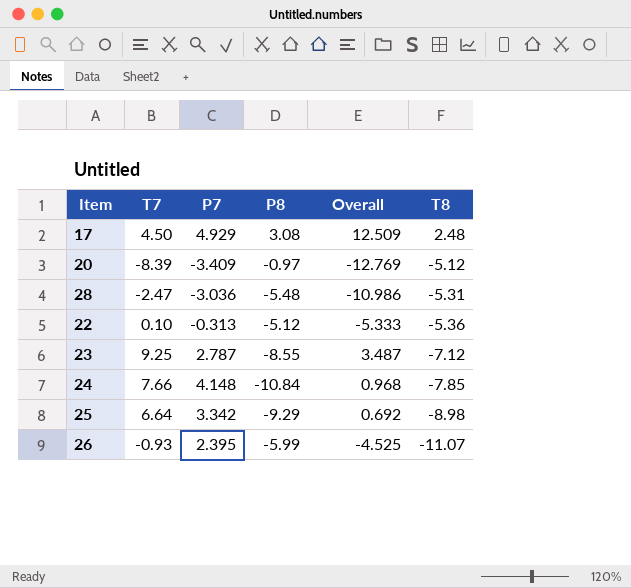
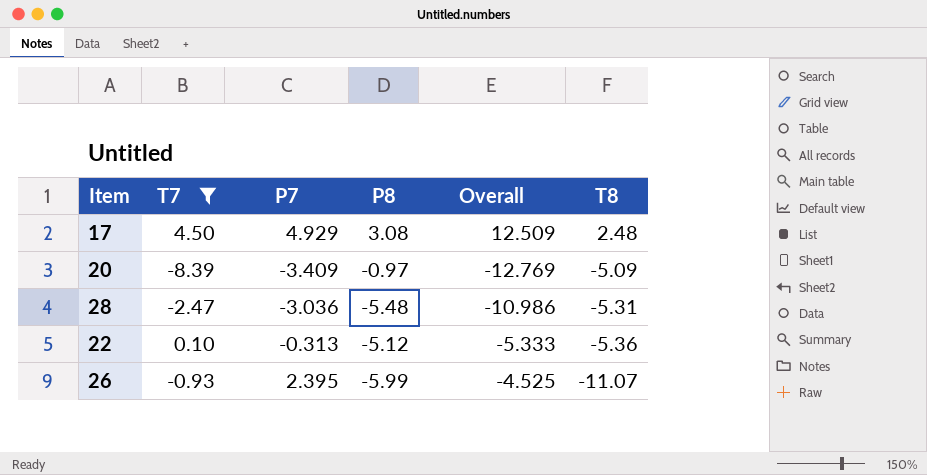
filter: none -> T7 <= 4.50
20 | T8: -5.12 -> -5.09

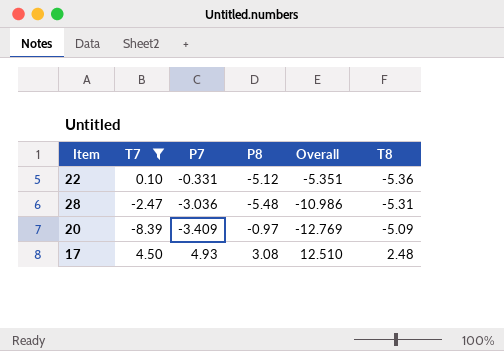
row order: T8 descending -> T8 ascending
row 26: -0.93 | 2.395 | -5.99 | -4.525 | -11.07 -> none
22 | P7: -0.313 -> -0.331
22 | Overall: -5.333 -> -5.351
17 | P7: 4.929 -> 4.93
17 | Overall: 12.509 -> 12.510

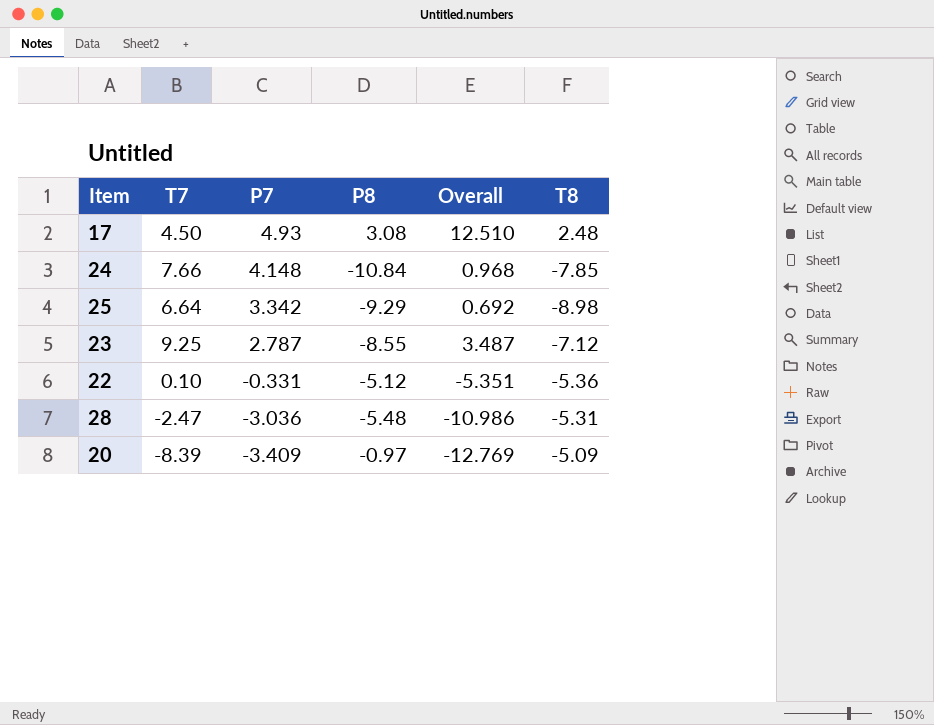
filter: T7 <= 4.50 -> none
row order: T8 ascending -> P7 descending

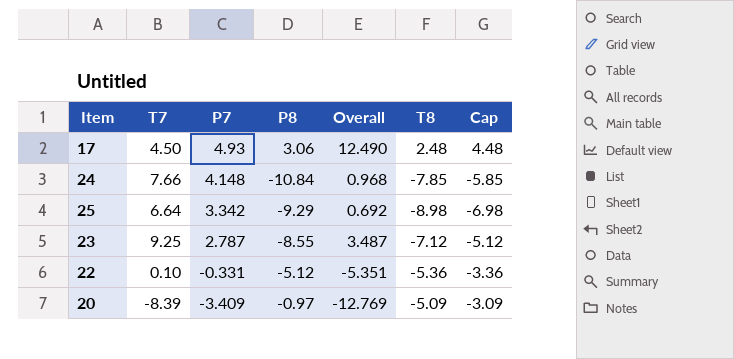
column Cap | formula: none -> [T8] + 2
row 28: -2.47 | -3.036 | -5.48 | -10.986 | -5.31 -> none
17 | P8: 3.08 -> 3.06
17 | Overall: 12.510 -> 12.490

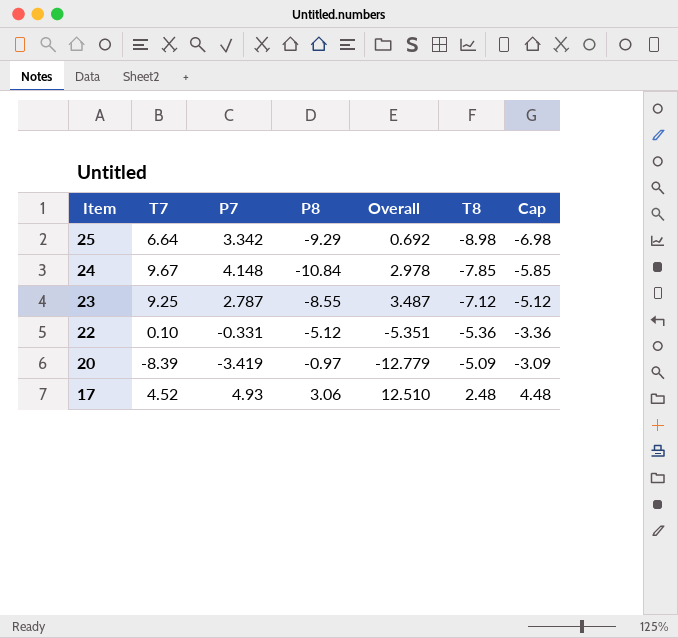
row order: P7 descending -> Item descending
24 | T7: 7.66 -> 9.67
24 | Overall: 0.968 -> 2.978
20 | P7: -3.409 -> -3.419
20 | Overall: -12.769 -> -12.779
17 | T7: 4.50 -> 4.52
17 | Overall: 12.490 -> 12.510

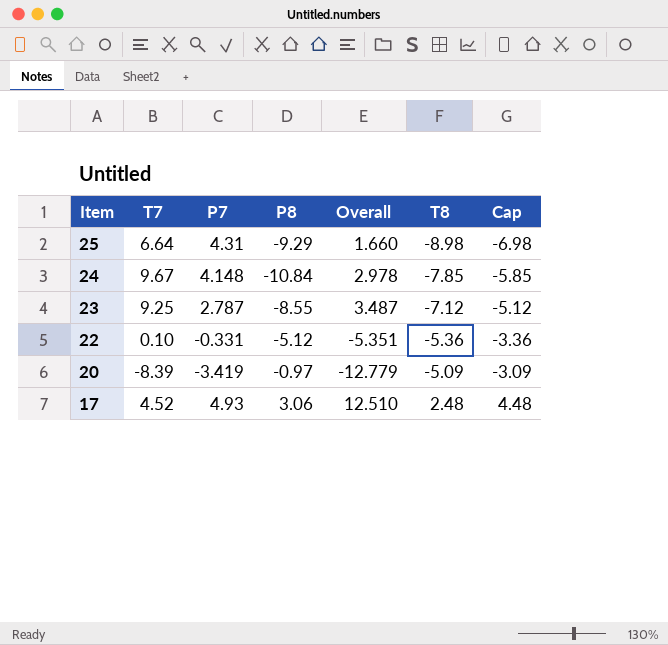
25 | P7: 3.342 -> 4.31
25 | Overall: 0.692 -> 1.660

